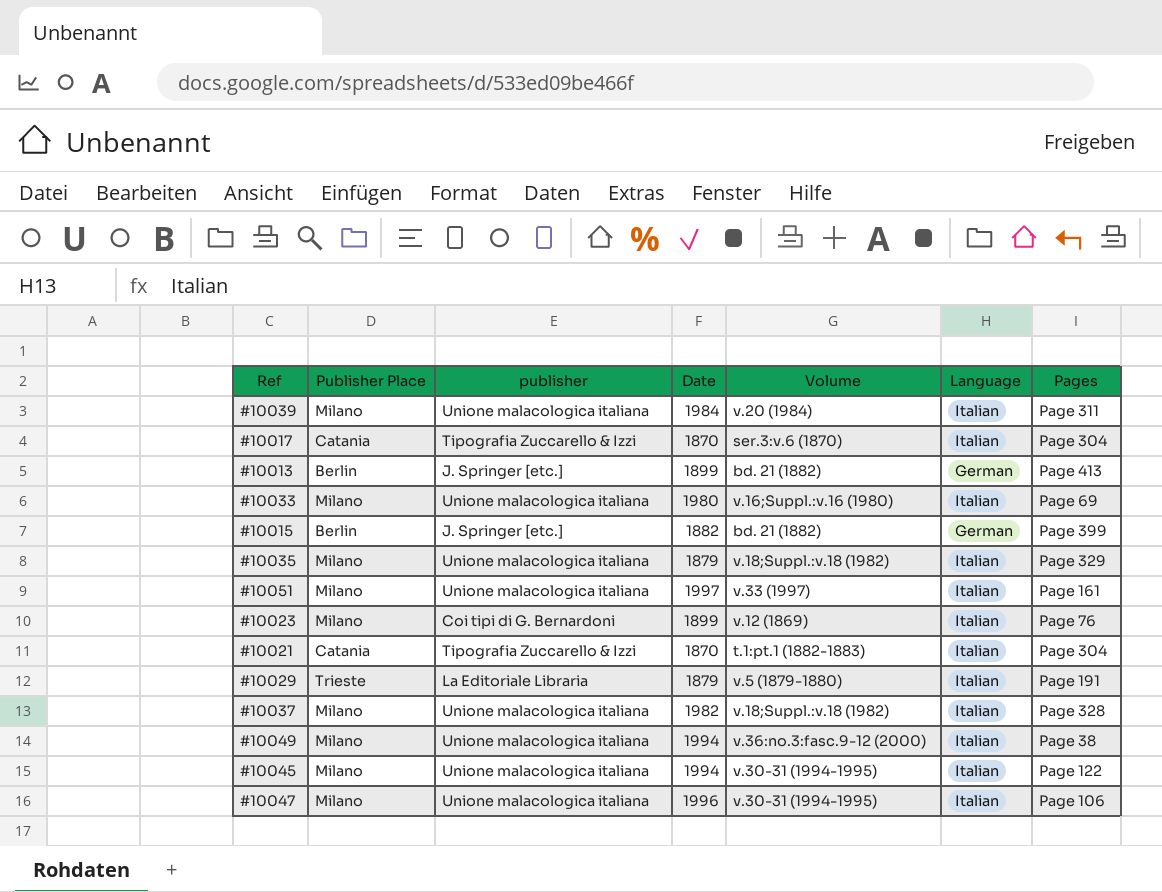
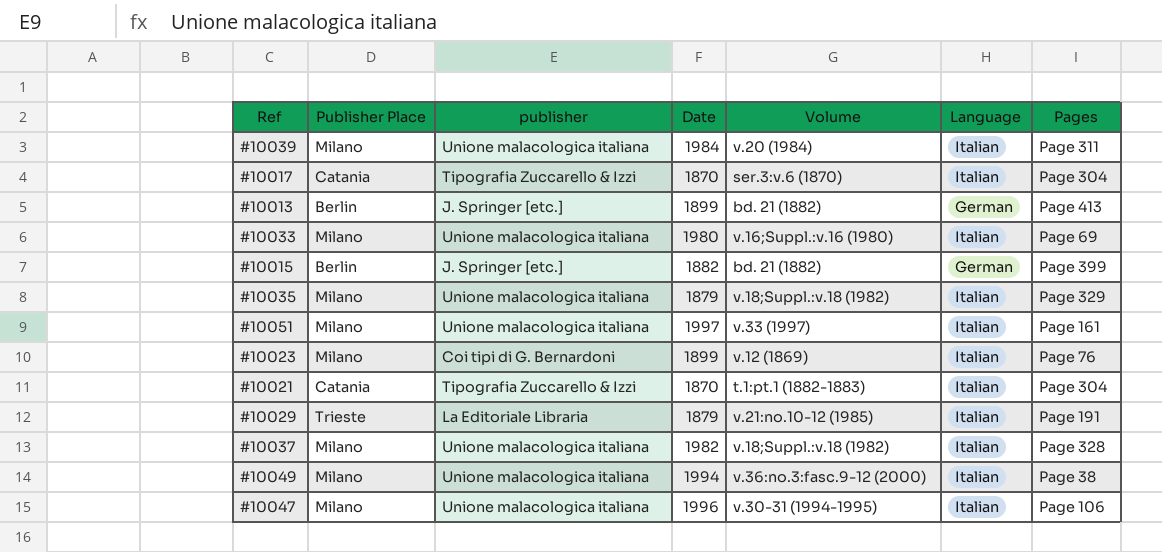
row #10045: Milano | Unione malacologica italiana | 1994 | v.30-31 (1994-1995) | Italian | Page 122 -> none
#10029 | Volume: v.5 (1879-1880) -> v.21:no.10-12 (1985)

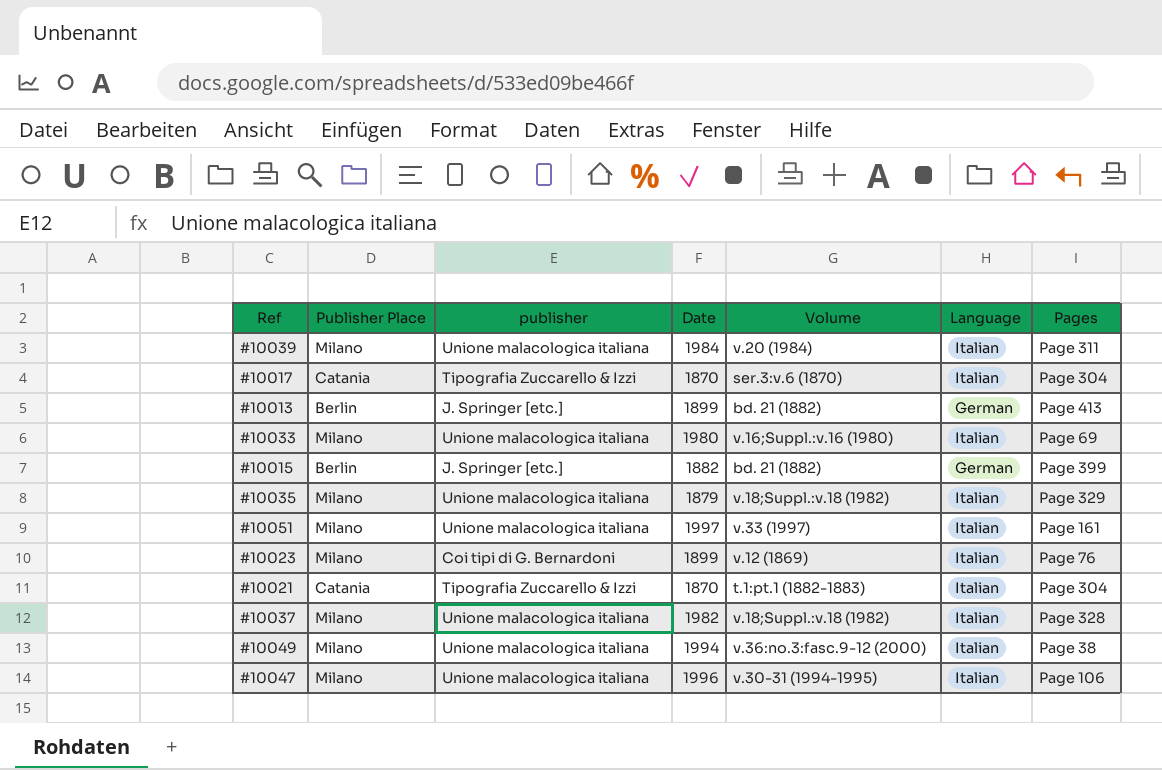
row #10029: Trieste | La Editoriale Libraria | 1879 | v.21:no.10-12 (1985) | Italian | Page 191 -> none

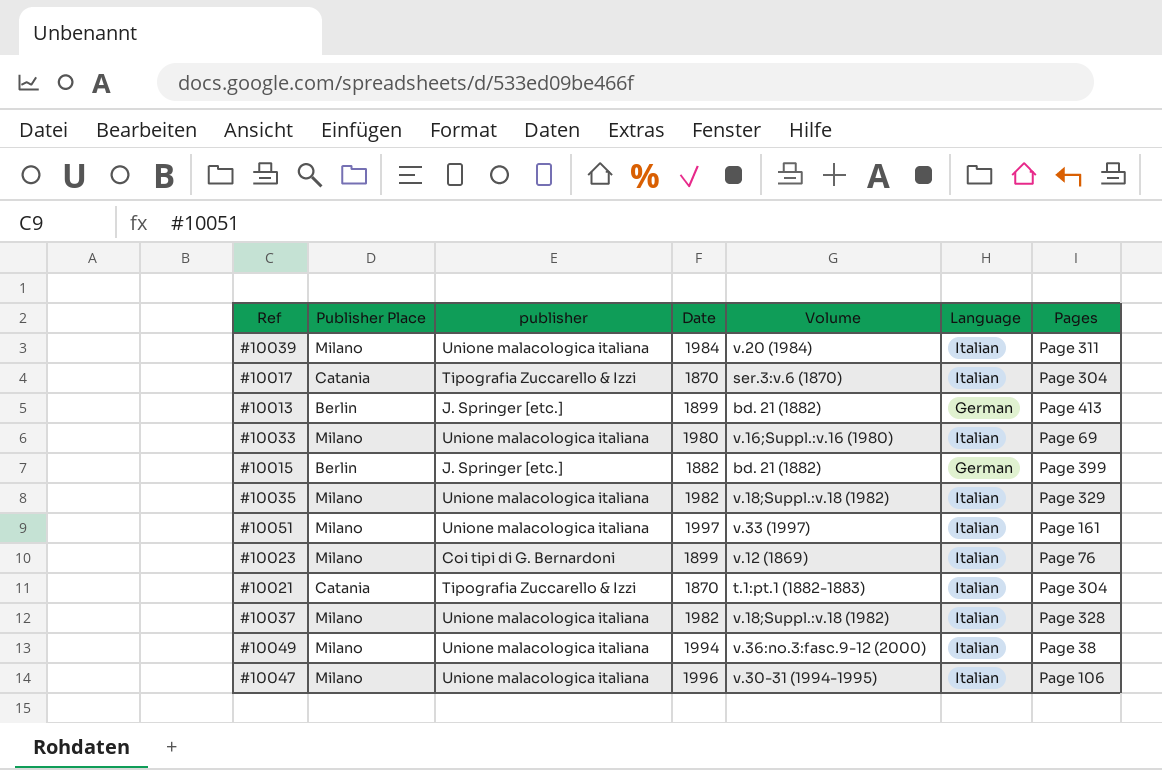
#10035 | Date: 1879 -> 1982

